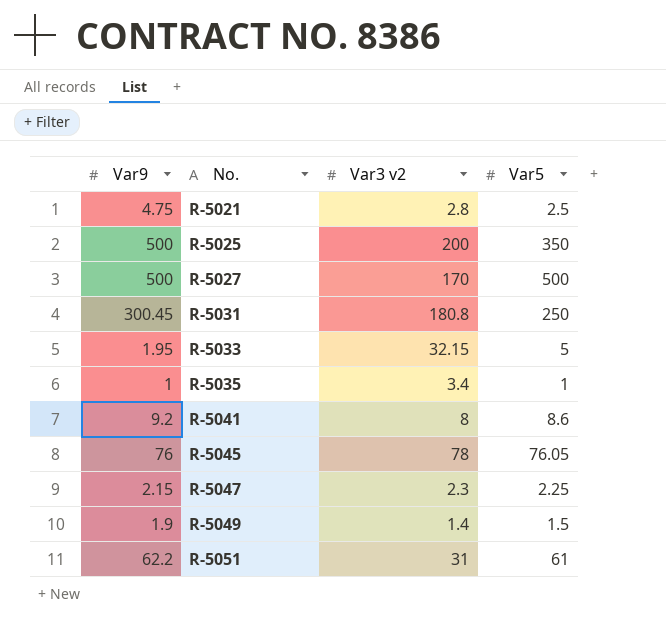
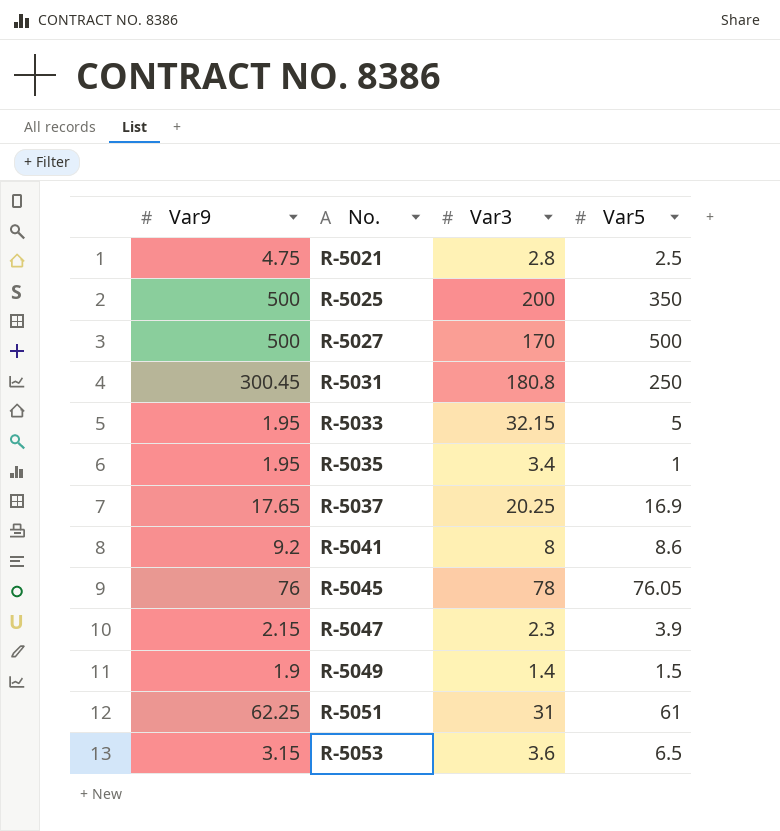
column name: Var3 v2 -> Var3
R-5035 | Var9: 1 -> 1.95
row R-5037: none -> 17.65 | 20.25 | 16.9
R-5047 | Var5: 2.25 -> 3.9
R-5051 | Var9: 62.2 -> 62.25
row R-5053: none -> 3.15 | 3.6 | 6.5

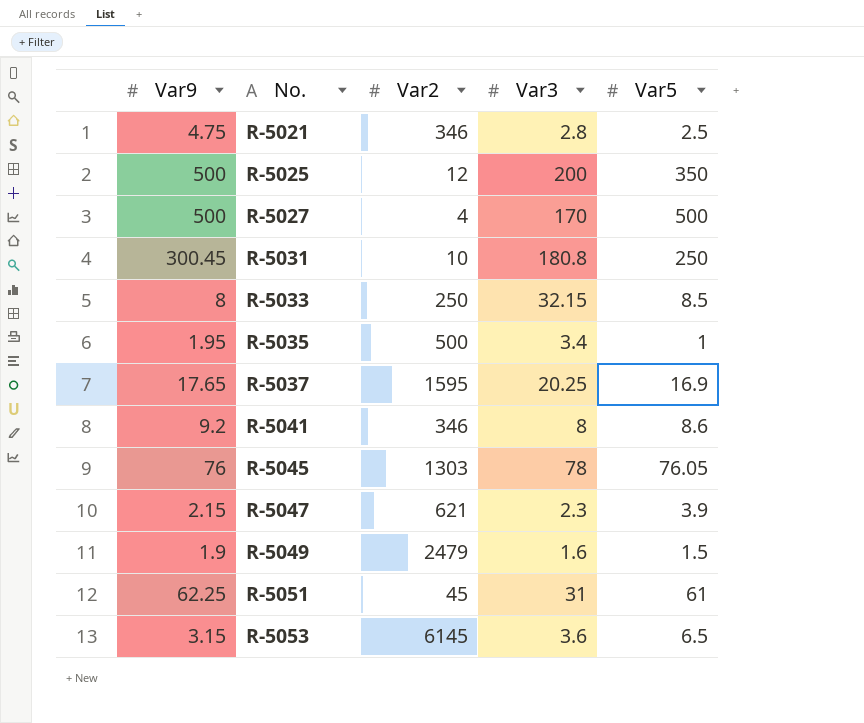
column Var2 | position: none -> 3
R-5033 | Var9: 1.95 -> 8
R-5033 | Var5: 5 -> 8.5
R-5049 | Var3: 1.4 -> 1.6

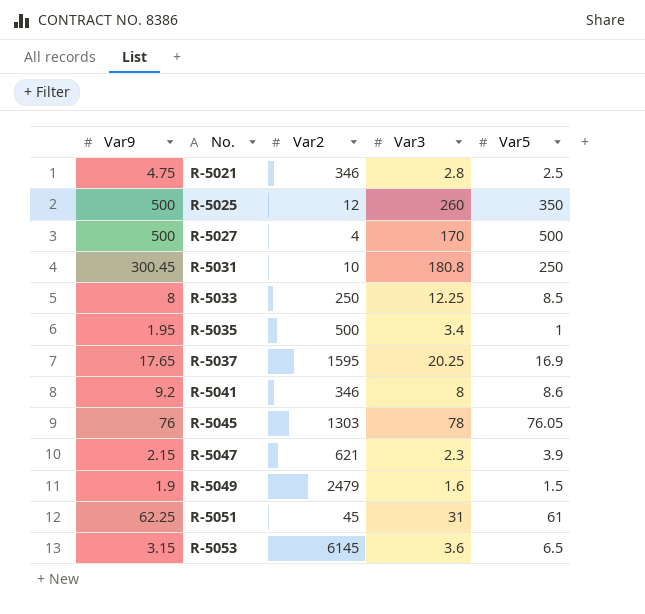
R-5025 | Var3: 200 -> 260
R-5033 | Var3: 32.15 -> 12.25

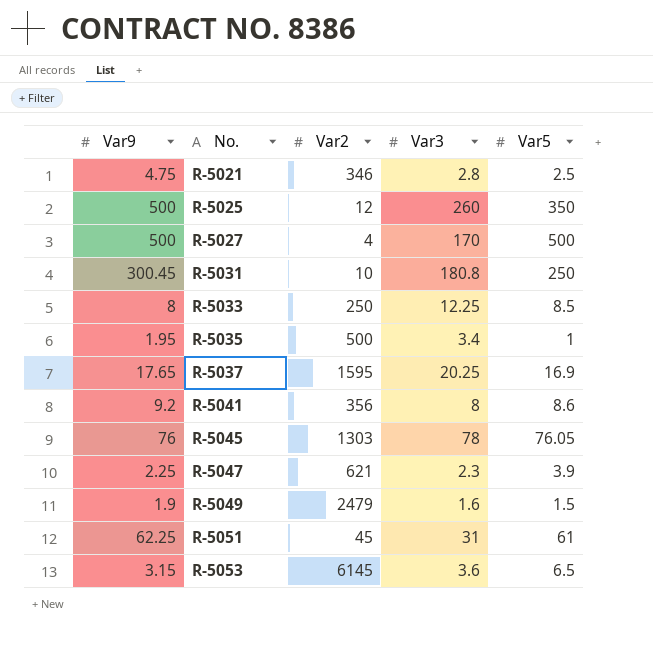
R-5041 | Var2: 346 -> 356
R-5047 | Var9: 2.15 -> 2.25

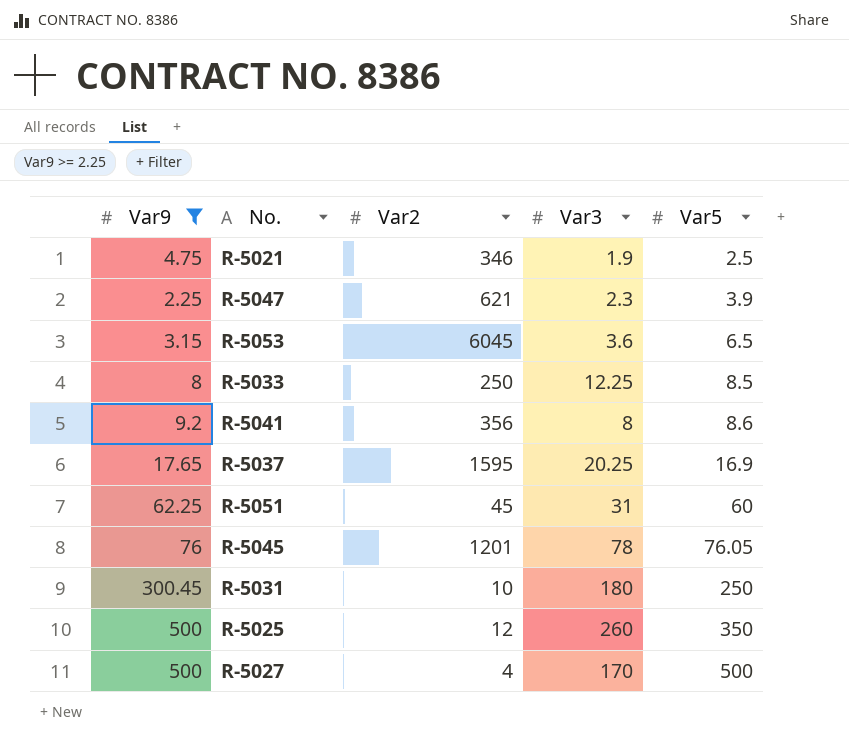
filter: none -> Var9 >= 2.25
row order: No. ascending -> Var5 ascending
R-5021 | Var3: 2.8 -> 1.9
R-5053 | Var2: 6145 -> 6045
R-5051 | Var5: 61 -> 60
R-5045 | Var2: 1303 -> 1201
R-5031 | Var3: 180.8 -> 180

